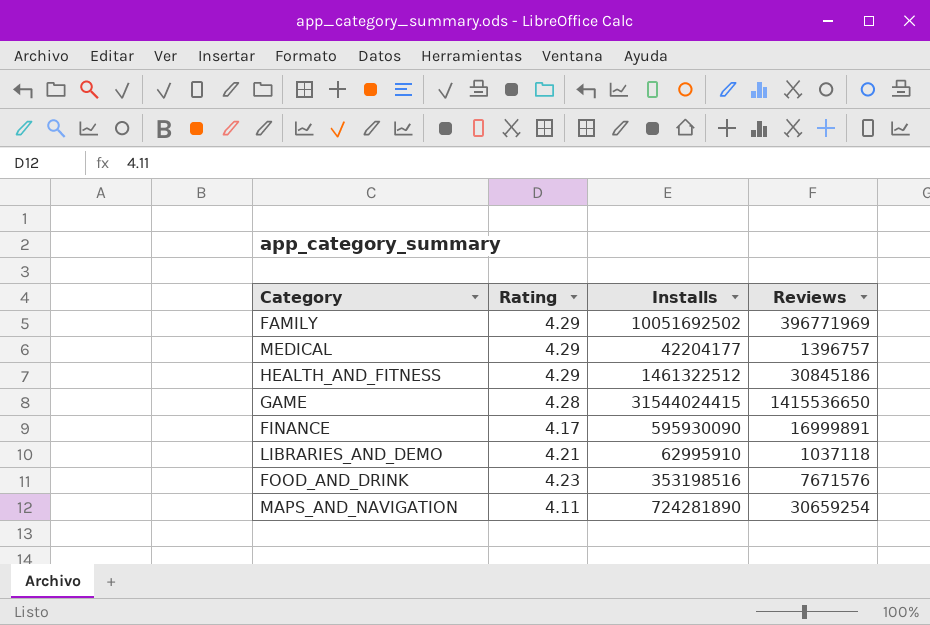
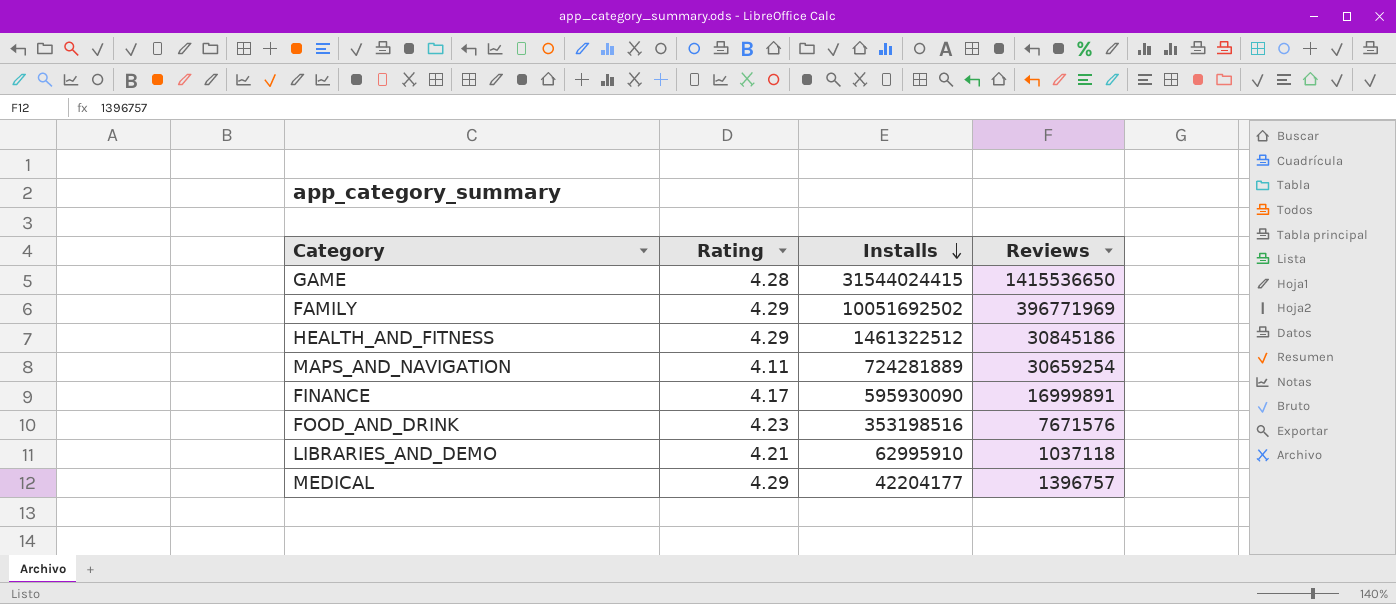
row order: none -> Installs descending
MAPS_AND_NAVIGATION | Installs: 724281890 -> 724281889

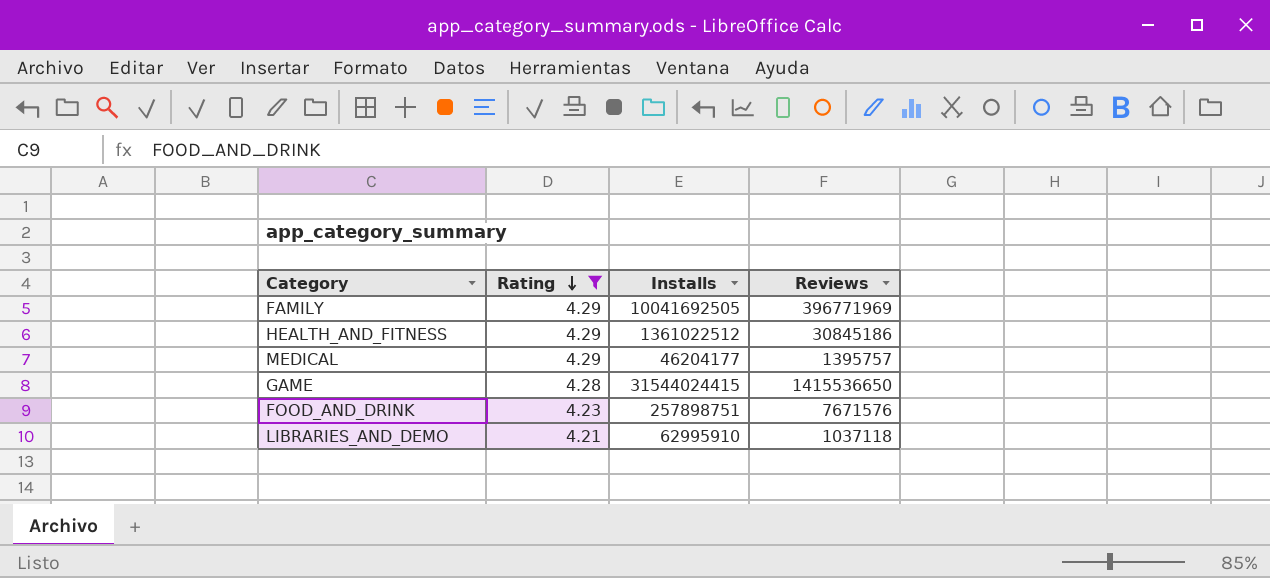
filter: none -> Rating >= 4.21
row order: Installs descending -> Rating descending
FAMILY | Installs: 10051692502 -> 10041692505
HEALTH_AND_FITNESS | Installs: 1461322512 -> 1361022512
MEDICAL | Installs: 42204177 -> 46204177
MEDICAL | Reviews: 1396757 -> 1395757
FOOD_AND_DRINK | Installs: 353198516 -> 257898751

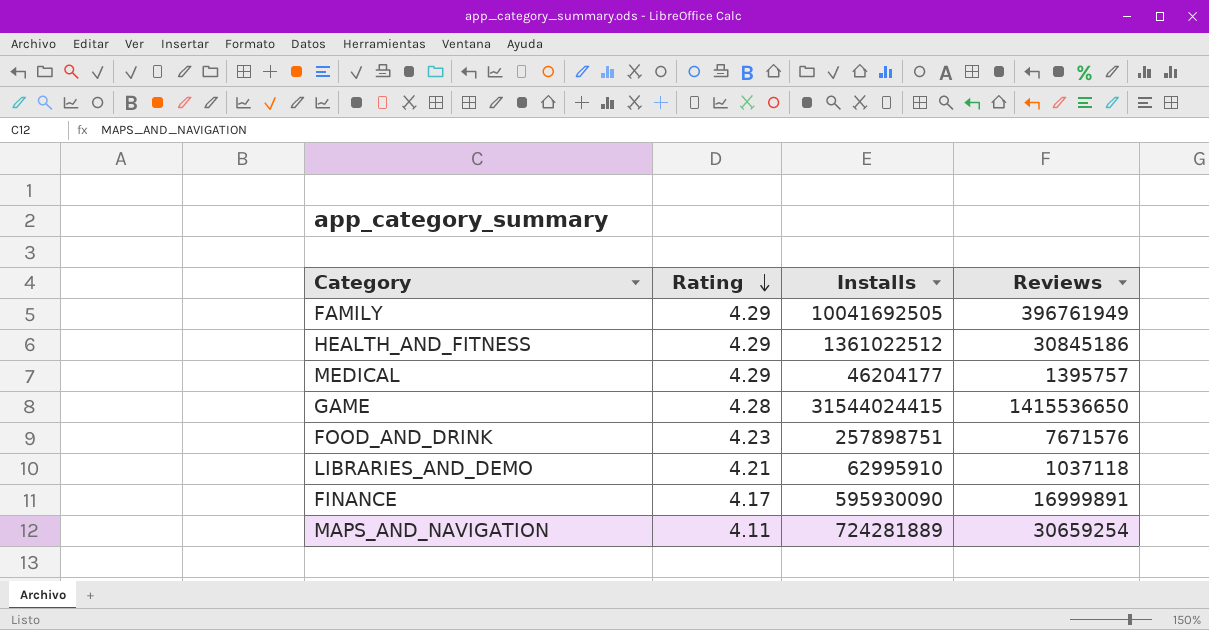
filter: Rating >= 4.21 -> none
FAMILY | Reviews: 396771969 -> 396761949

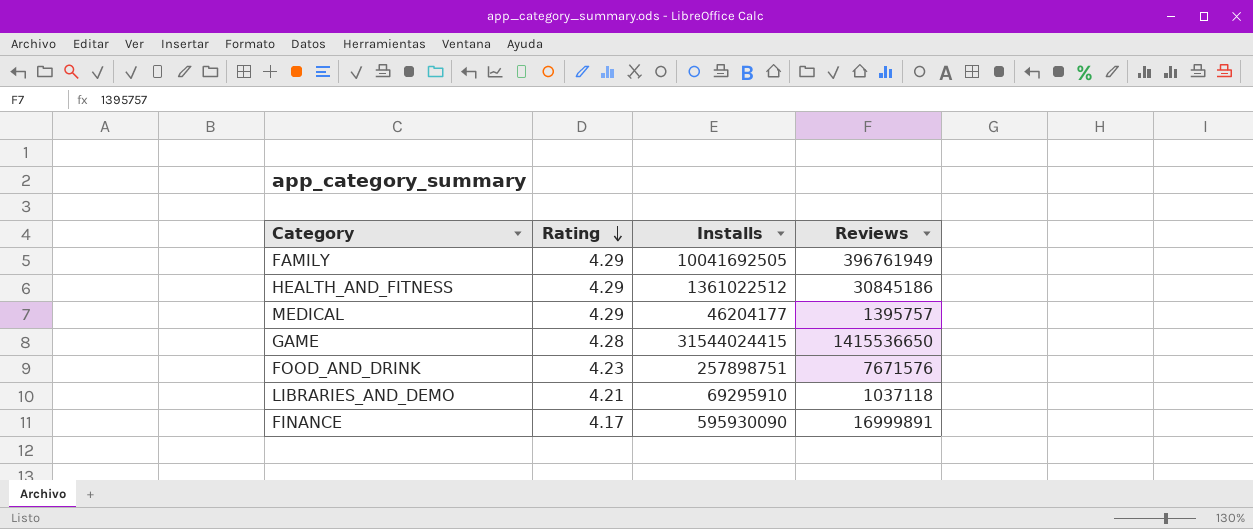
row MAPS_AND_NAVIGATION: 4.11 | 724281889 | 30659254 -> none
LIBRARIES_AND_DEMO | Installs: 62995910 -> 69295910

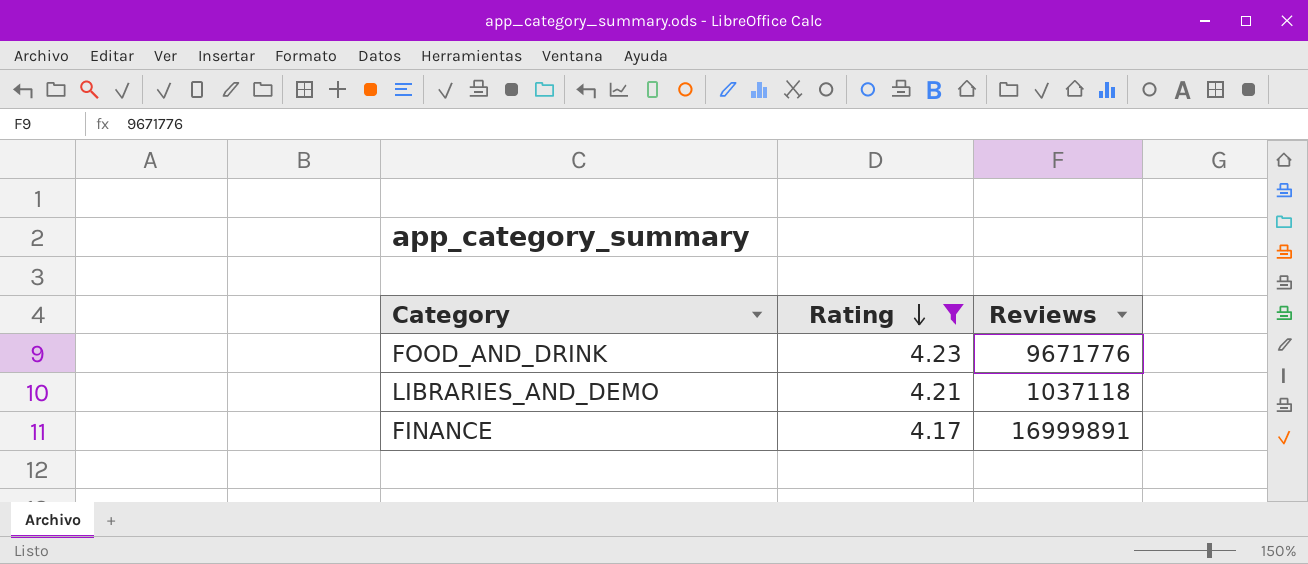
filter: none -> Rating <= 4.23
column Installs | position: 3 -> none
FOOD_AND_DRINK | Reviews: 7671576 -> 9671776

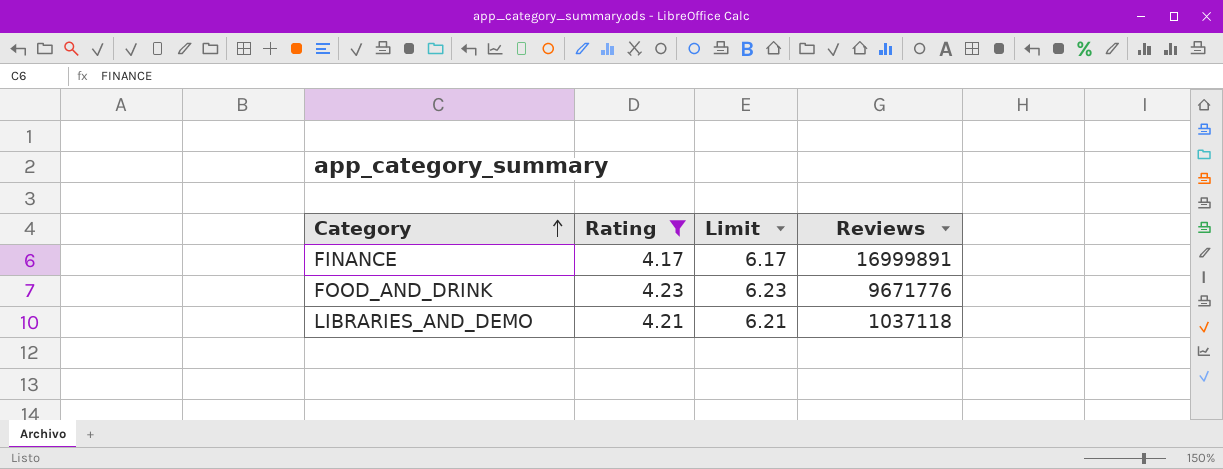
row order: Rating descending -> Category ascending
column Limit | formula: none -> [Rating] + 2

